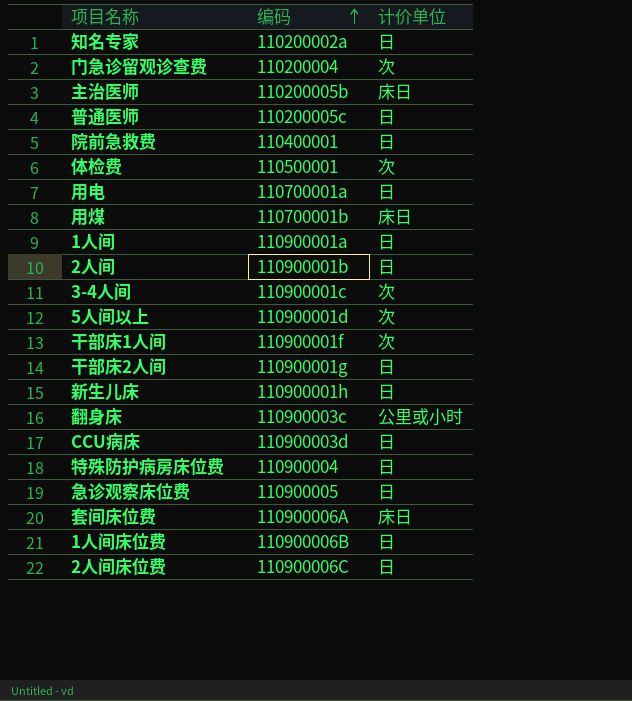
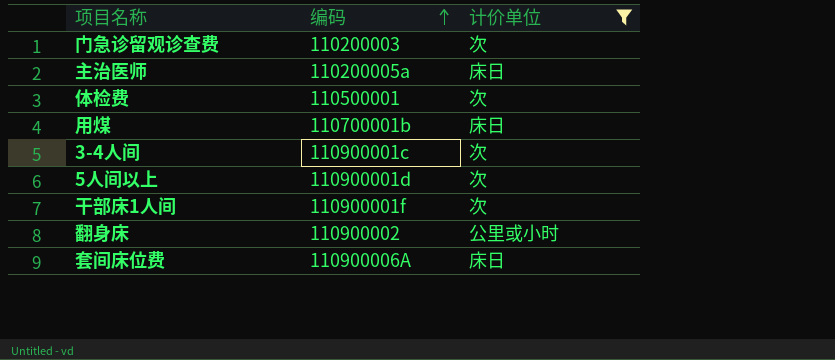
filter: none -> 计价单位 != 日
门急诊留观诊查费 | 编码: 110200004 -> 110200003
主治医师 | 编码: 110200005b -> 110200005a
翻身床 | 编码: 110900003c -> 110900002

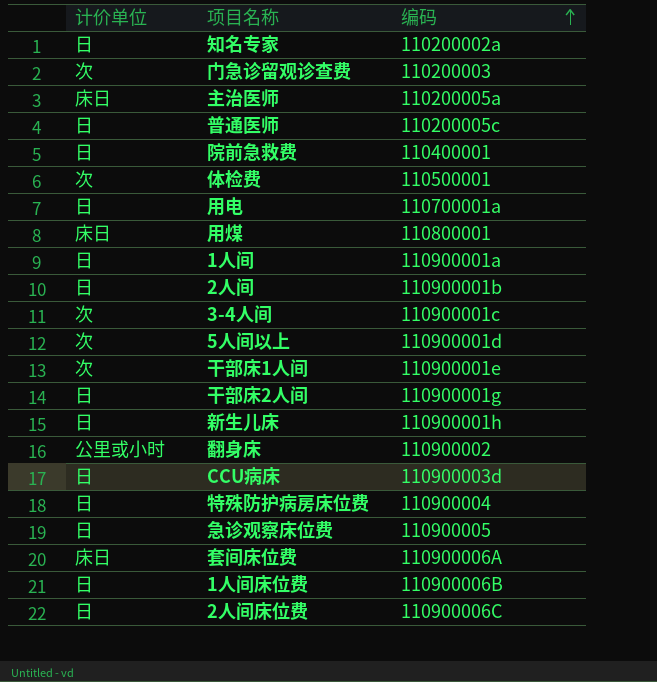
filter: 计价单位 != 日 -> none
column 计价单位 | position: 3 -> 1
用煤 | 编码: 110700001b -> 110800001
干部床1人间 | 编码: 110900001f -> 110900001e

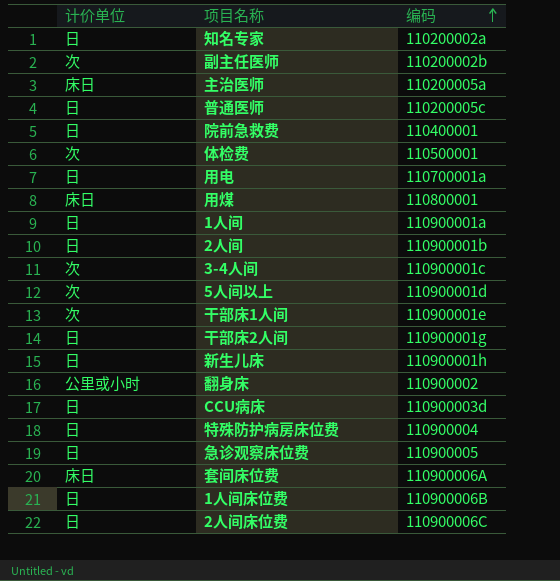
row 门急诊留观诊查费: 次 | 110200003 -> none
row 副主任医师: none -> 次 | 110200002b

